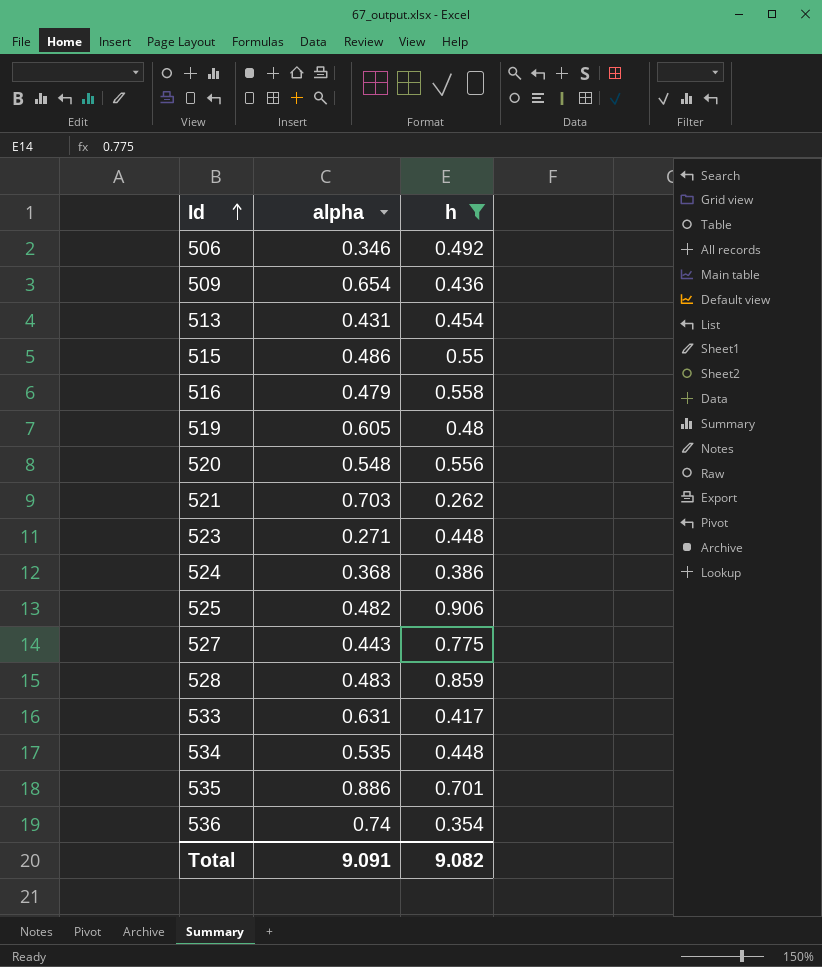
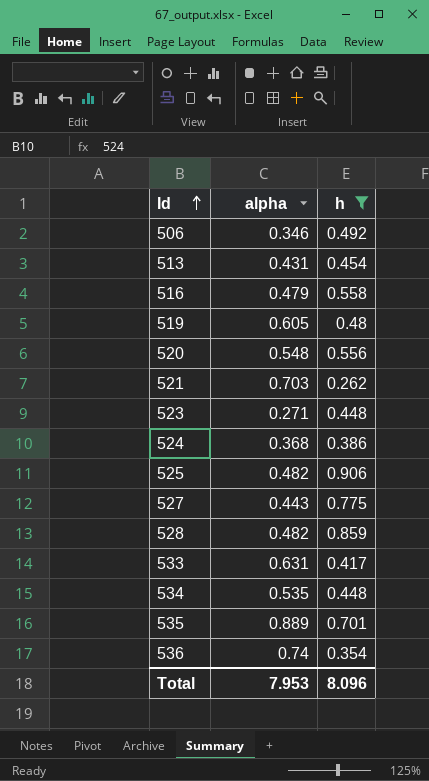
row 509: 0.654 | 0.436 -> none
row 515: 0.486 | 0.55 -> none
528 | alpha: 0.483 -> 0.482
535 | alpha: 0.886 -> 0.889
Total | alpha: 9.091 -> 7.953
Total | h: 9.082 -> 8.096

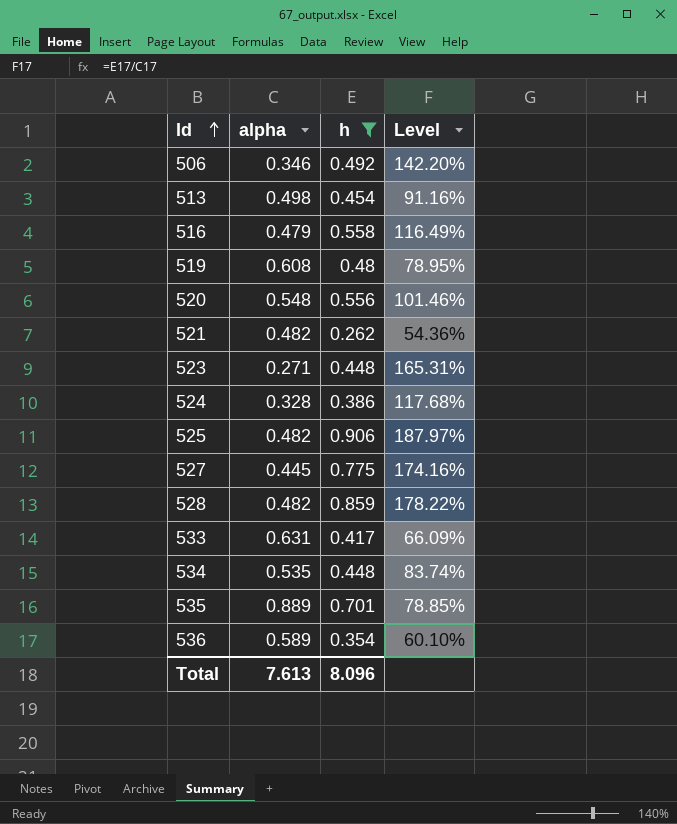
column Level | formula: none -> [h] / [alpha]
513 | alpha: 0.431 -> 0.498
519 | alpha: 0.605 -> 0.608
521 | alpha: 0.703 -> 0.482
524 | alpha: 0.368 -> 0.328
527 | alpha: 0.443 -> 0.445
536 | alpha: 0.74 -> 0.589
Total | alpha: 7.953 -> 7.613

